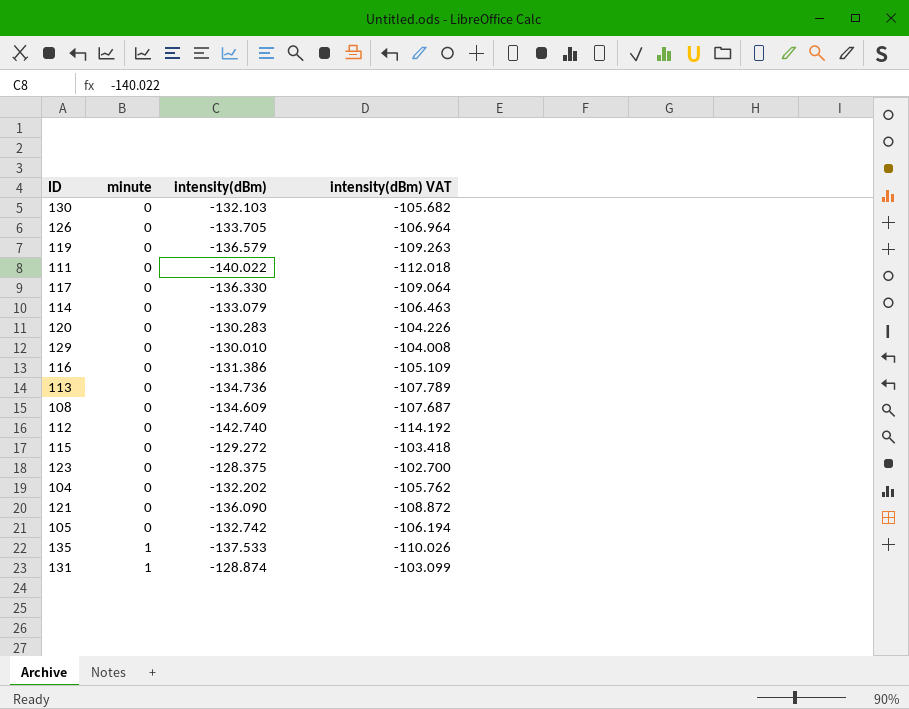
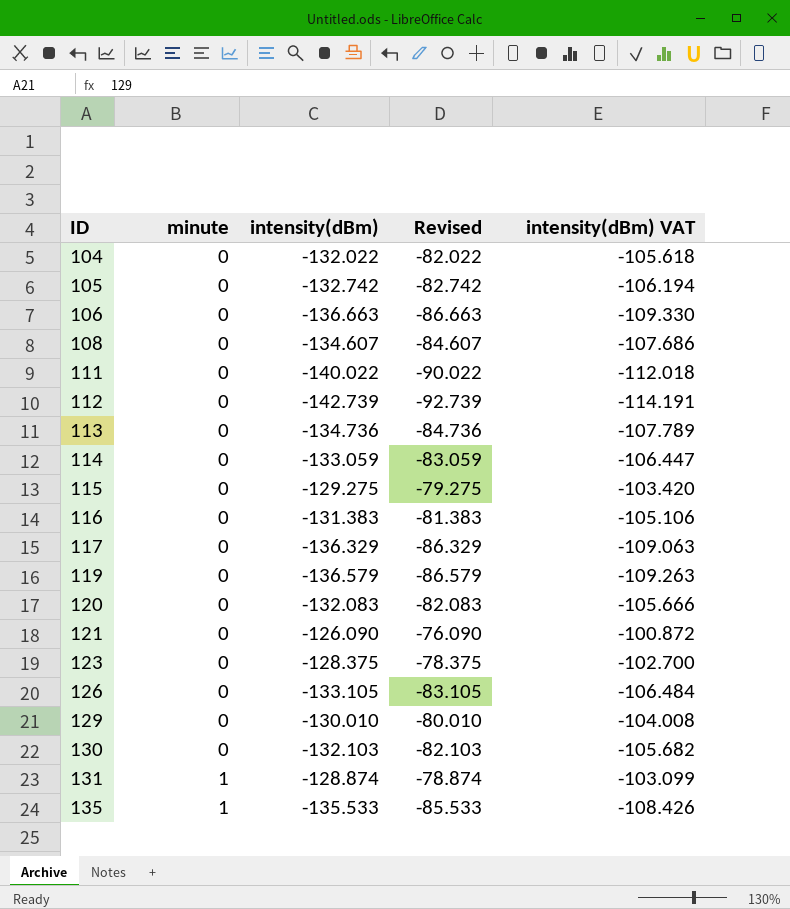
row order: minute ascending -> ID ascending
column Revised | formula: none -> [intensity(dBm)] + 50
104 | intensity(dBm): -132.202 -> -132.022
104 | intensity(dBm) VAT: -105.762 -> -105.618
row 106: none -> 0 | -136.663 | -86.663 | -109.330
108 | intensity(dBm): -134.609 -> -134.607
108 | intensity(dBm) VAT: -107.687 -> -107.686
112 | intensity(dBm): -142.740 -> -142.739
112 | intensity(dBm) VAT: -114.192 -> -114.191
114 | intensity(dBm): -133.079 -> -133.059
114 | intensity(dBm) VAT: -106.463 -> -106.447
115 | intensity(dBm): -129.272 -> -129.275
115 | intensity(dBm) VAT: -103.418 -> -103.420
116 | intensity(dBm): -131.386 -> -131.383
116 | intensity(dBm) VAT: -105.109 -> -105.106
117 | intensity(dBm): -136.330 -> -136.329
117 | intensity(dBm) VAT: -109.064 -> -109.063
120 | intensity(dBm): -130.283 -> -132.083
120 | intensity(dBm) VAT: -104.226 -> -105.666
121 | intensity(dBm): -136.090 -> -126.090
121 | intensity(dBm) VAT: -108.872 -> -100.872
126 | intensity(dBm): -133.705 -> -133.105
126 | intensity(dBm) VAT: -106.964 -> -106.484
135 | intensity(dBm): -137.533 -> -135.533
135 | intensity(dBm) VAT: -110.026 -> -108.426

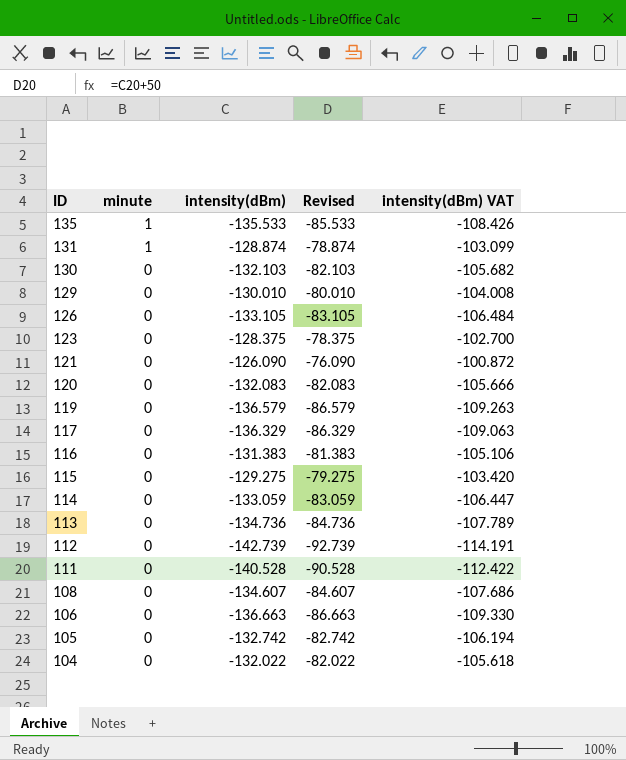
row order: ID ascending -> ID descending
111 | intensity(dBm): -140.022 -> -140.528
111 | Revised: -90.022 -> -90.528
111 | intensity(dBm) VAT: -112.018 -> -112.422

